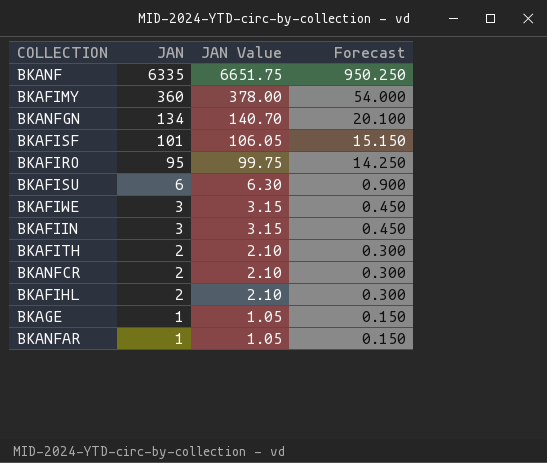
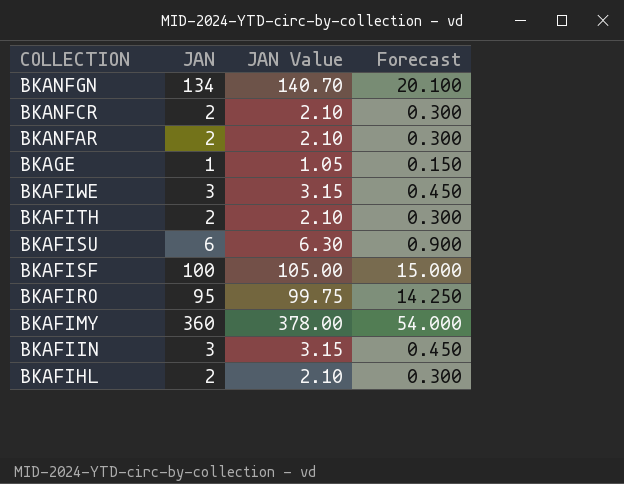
row order: JAN descending -> COLLECTION descending
row BKANF: 6335 | 6651.75 | 950.250 -> none
BKANFAR | JAN: 1 -> 2
BKANFAR | JAN Value: 1.05 -> 2.10
BKANFAR | Forecast: 0.150 -> 0.300
BKAFISF | JAN: 101 -> 100
BKAFISF | JAN Value: 106.05 -> 105.00
BKAFISF | Forecast: 15.150 -> 15.000

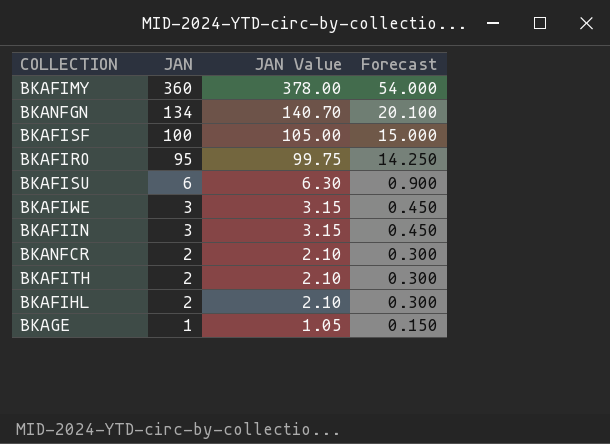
row order: COLLECTION descending -> JAN descending
row BKANFAR: 2 | 2.10 | 0.300 -> none

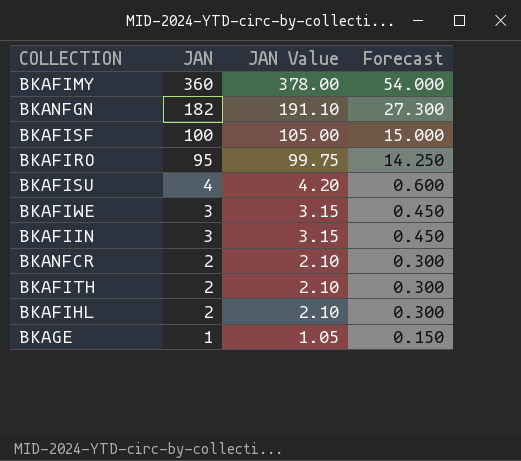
BKANFGN | JAN: 134 -> 182
BKANFGN | JAN Value: 140.70 -> 191.10
BKANFGN | Forecast: 20.100 -> 27.300
BKAFISU | JAN: 6 -> 4
BKAFISU | JAN Value: 6.30 -> 4.20
BKAFISU | Forecast: 0.900 -> 0.600

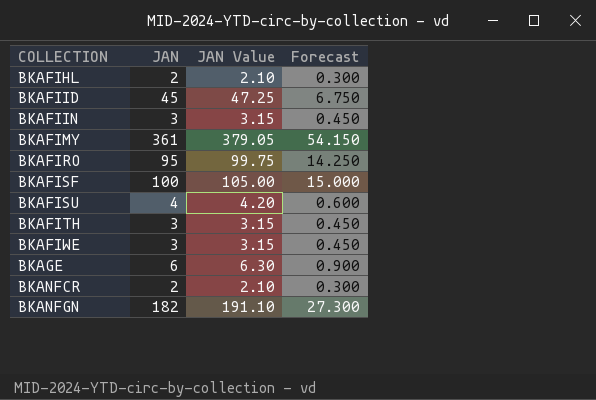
row order: JAN descending -> COLLECTION ascending
row BKAFIID: none -> 45 | 47.25 | 6.750
BKAFIMY | JAN: 360 -> 361
BKAFIMY | JAN Value: 378.00 -> 379.05
BKAFIMY | Forecast: 54.000 -> 54.150
BKAFITH | JAN: 2 -> 3
BKAFITH | JAN Value: 2.10 -> 3.15
BKAFITH | Forecast: 0.300 -> 0.450
BKAGE | JAN: 1 -> 6
BKAGE | JAN Value: 1.05 -> 6.30
BKAGE | Forecast: 0.150 -> 0.900

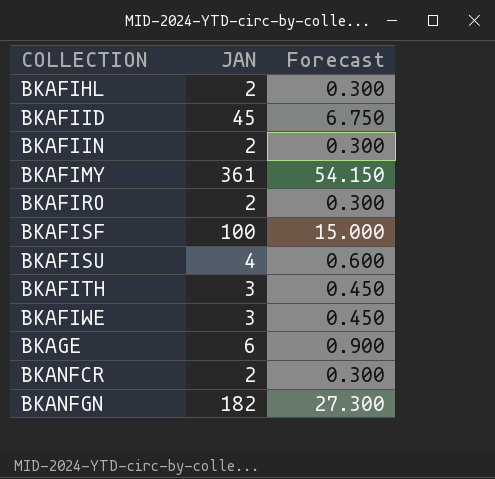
column JAN Value | formula: [JAN] * 1.05 -> none
BKAFIIN | JAN: 3 -> 2
BKAFIIN | Forecast: 0.450 -> 0.300
BKAFIRO | JAN: 95 -> 2
BKAFIRO | Forecast: 14.250 -> 0.300

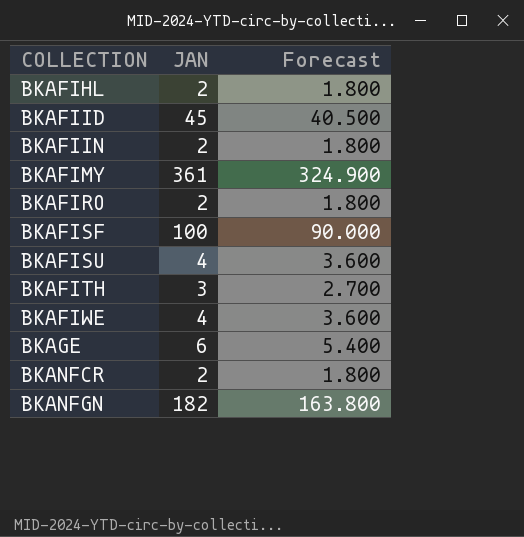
column Forecast | formula: [JAN] * 0.15 -> [JAN] * 0.9
BKAFIWE | JAN: 3 -> 4

